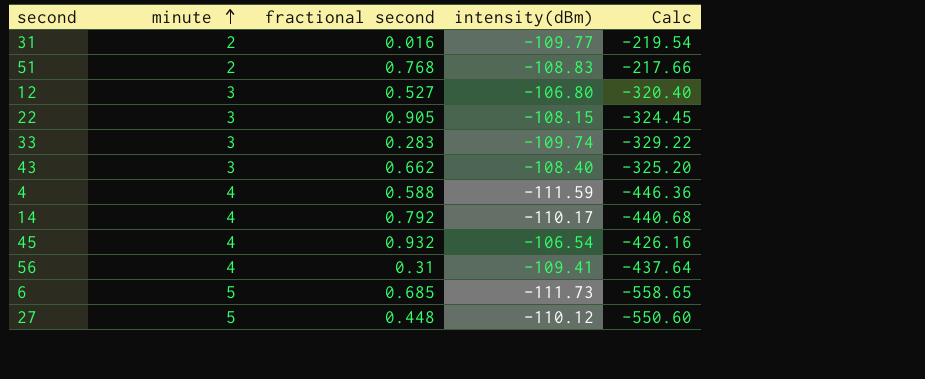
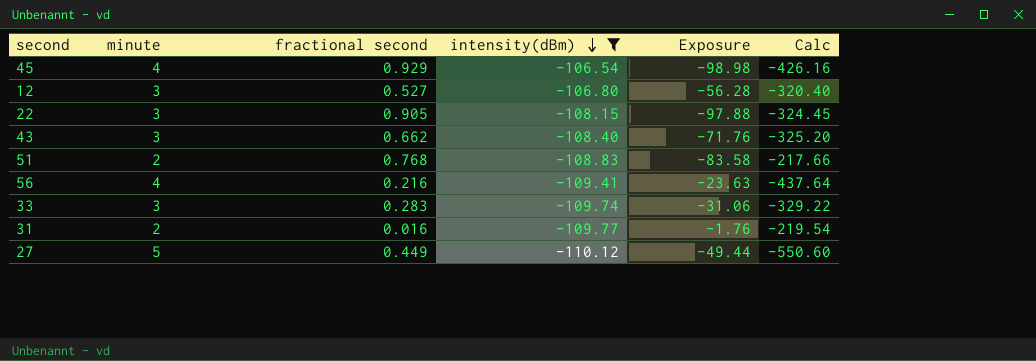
filter: none -> intensity(dBm) >= -110.12
row order: minute ascending -> intensity(dBm) descending
column Exposure | formula: none -> [fractional second] * [intensity(dBm)]
45 | fractional second: 0.932 -> 0.929
56 | fractional second: 0.31 -> 0.216
27 | fractional second: 0.448 -> 0.449

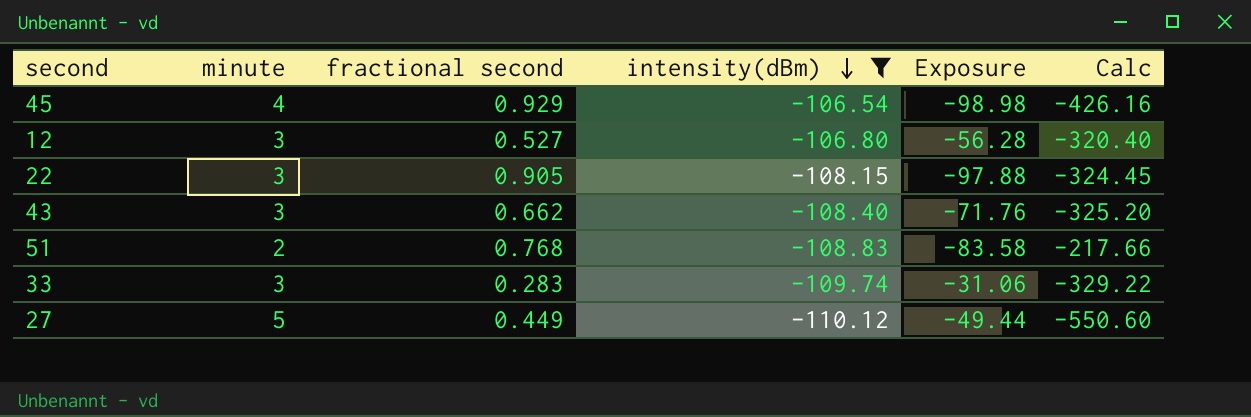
row 56: 4 | 0.216 | -109.41 | -23.63 | -437.64 -> none
row 31: 2 | 0.016 | -109.77 | -1.76 | -219.54 -> none

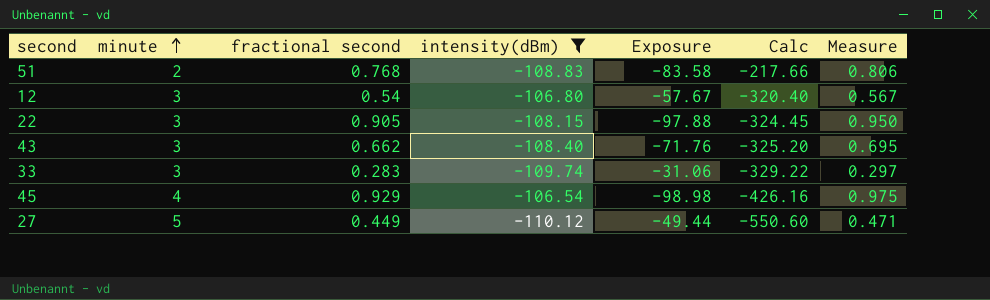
row order: intensity(dBm) descending -> minute ascending
column Measure | formula: none -> [fractional second] * 1.05
12 | fractional second: 0.527 -> 0.54
12 | Exposure: -56.28 -> -57.67

